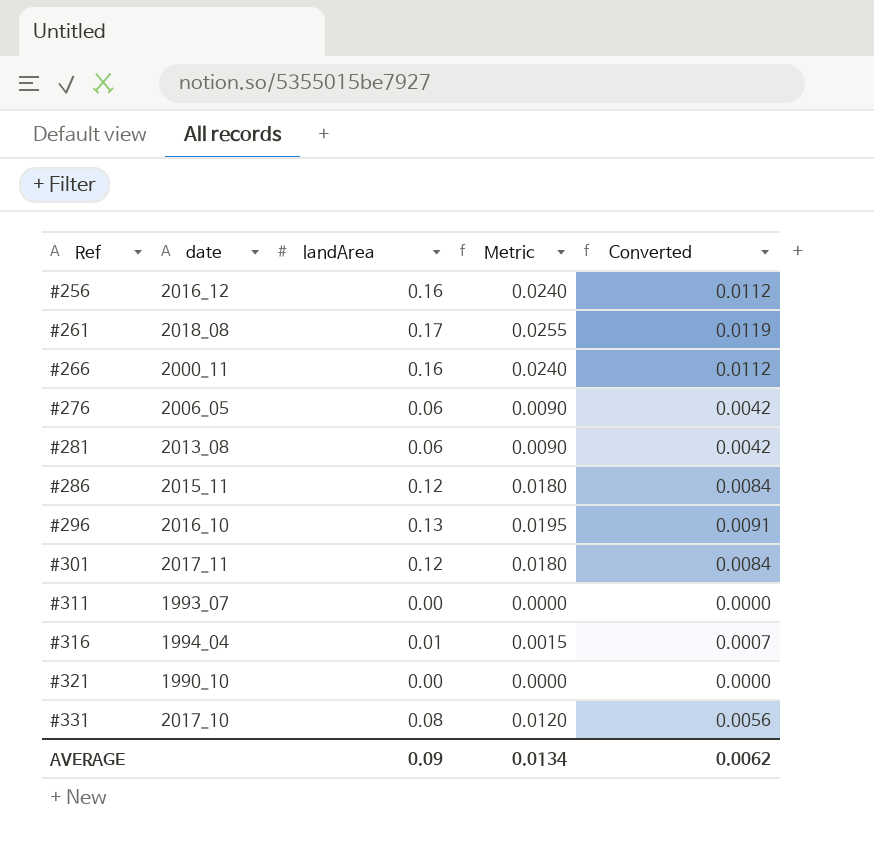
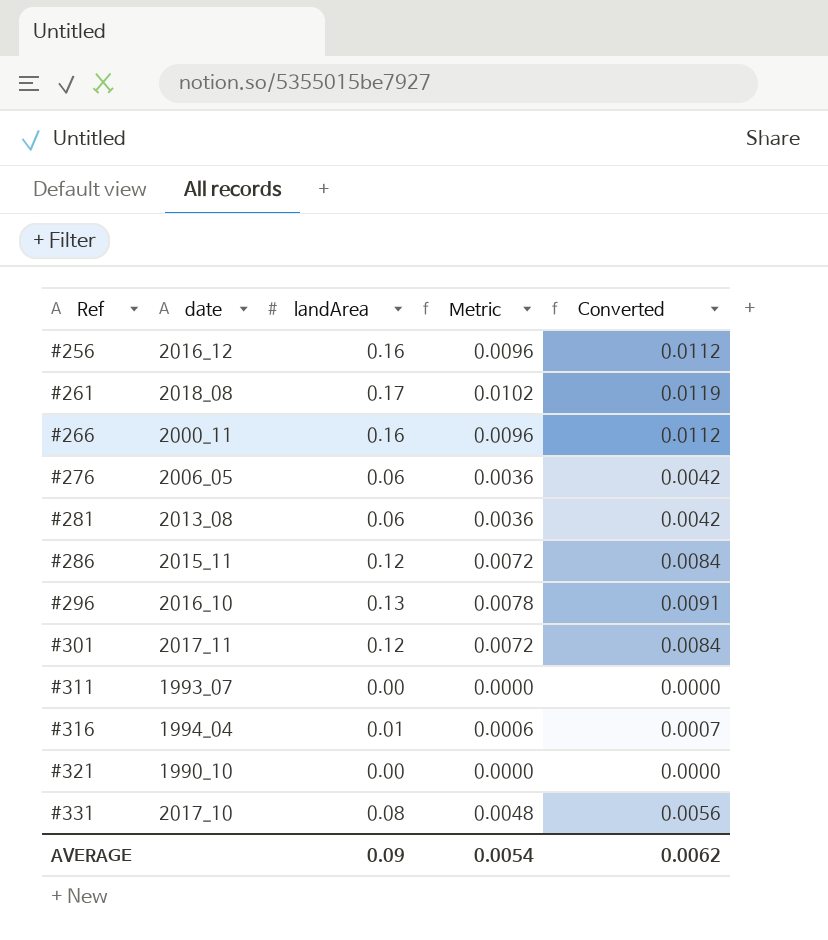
column Metric | formula: [landArea] * 0.15 -> [landArea] * 0.06
AVERAGE | Metric: 0.0134 -> 0.0054

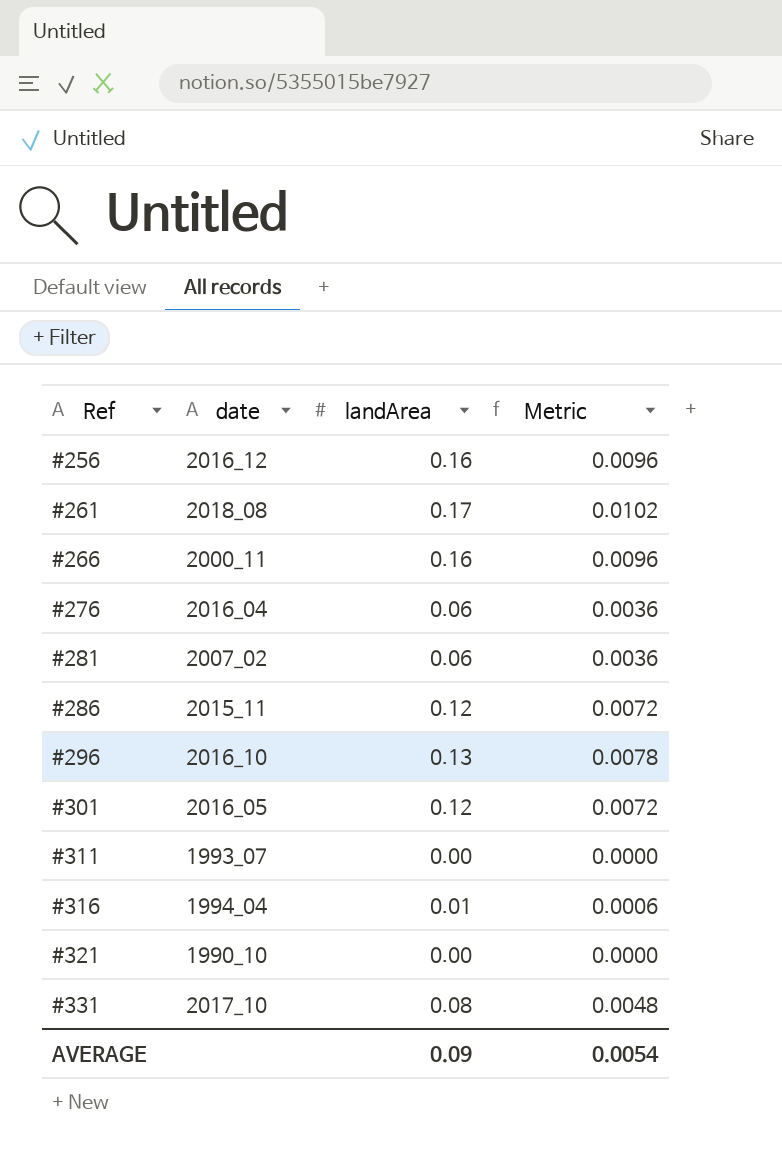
column Converted | formula: [landArea] * 0.07 -> none
#276 | date: 2006_05 -> 2016_04
#281 | date: 2013_08 -> 2007_02
#301 | date: 2017_11 -> 2016_05

